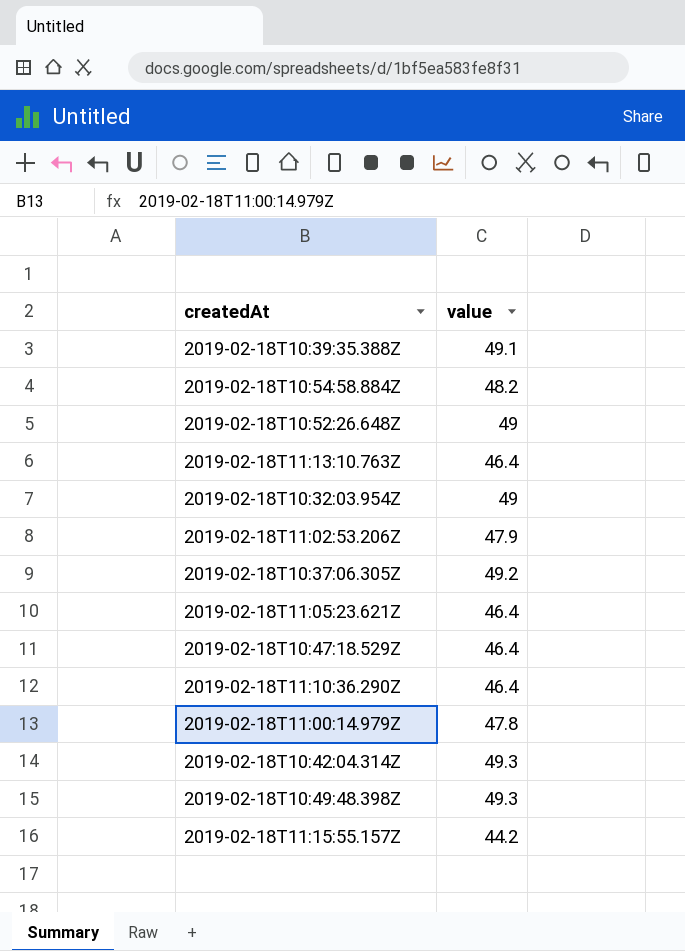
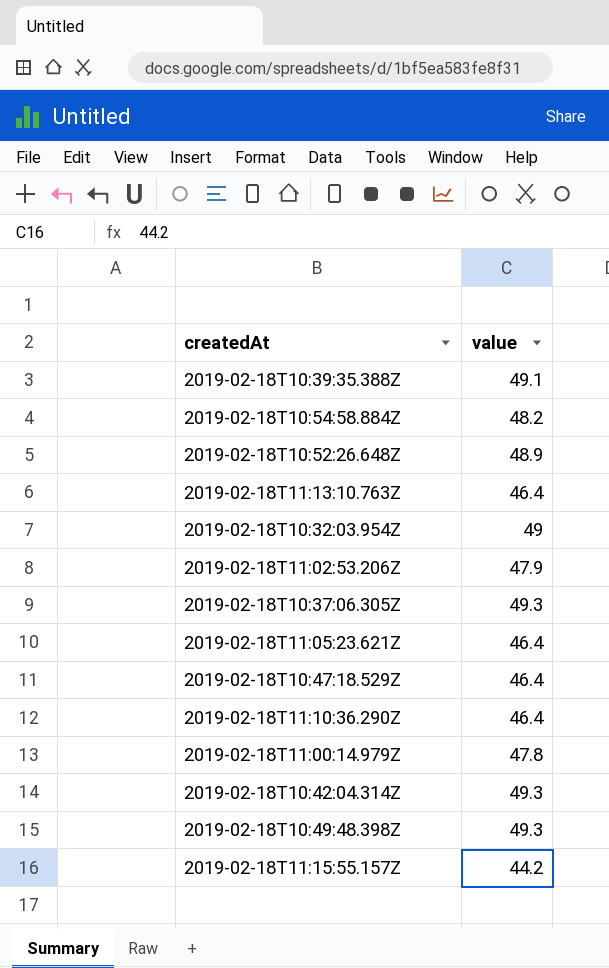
2019-02-18T10:52:26.648Z | value: 49 -> 48.9
2019-02-18T10:37:06.305Z | value: 49.2 -> 49.3

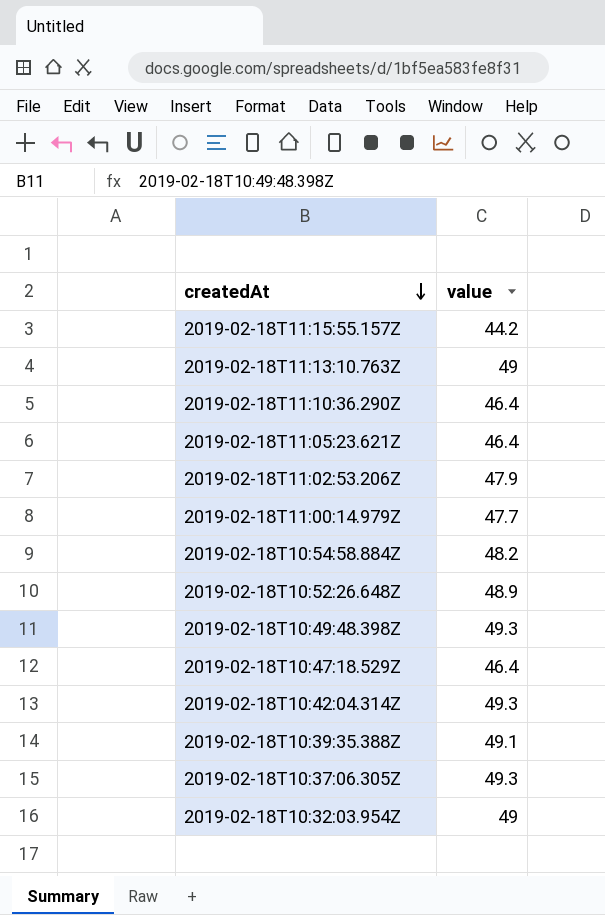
row order: none -> createdAt descending
2019-02-18T11:13:10.763Z | value: 46.4 -> 49
2019-02-18T11:00:14.979Z | value: 47.8 -> 47.7

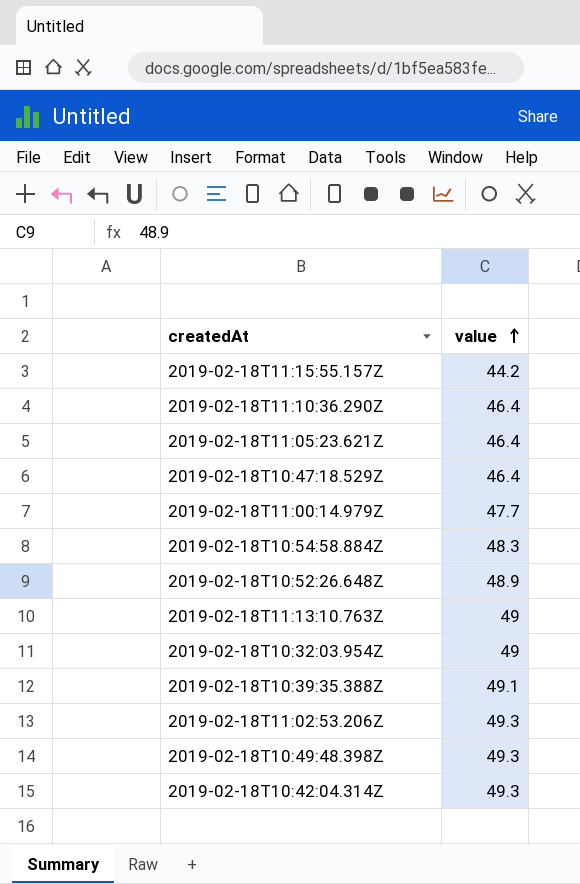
row order: createdAt descending -> value ascending
row 2019-02-18T10:37:06.305Z: 49.3 -> none
2019-02-18T10:54:58.884Z | value: 48.2 -> 48.3
2019-02-18T11:02:53.206Z | value: 47.9 -> 49.3

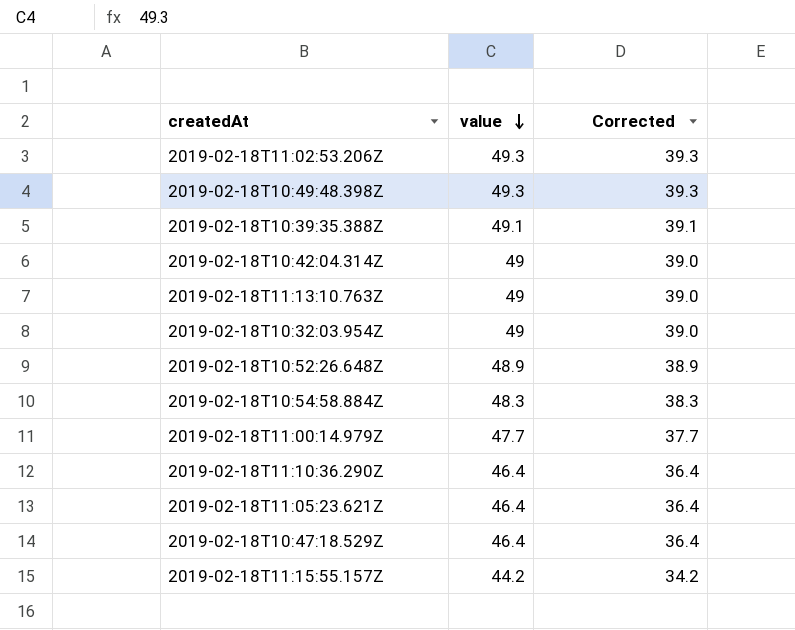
row order: value ascending -> value descending
column Corrected | formula: none -> [value] - 10
2019-02-18T10:42:04.314Z | value: 49.3 -> 49

